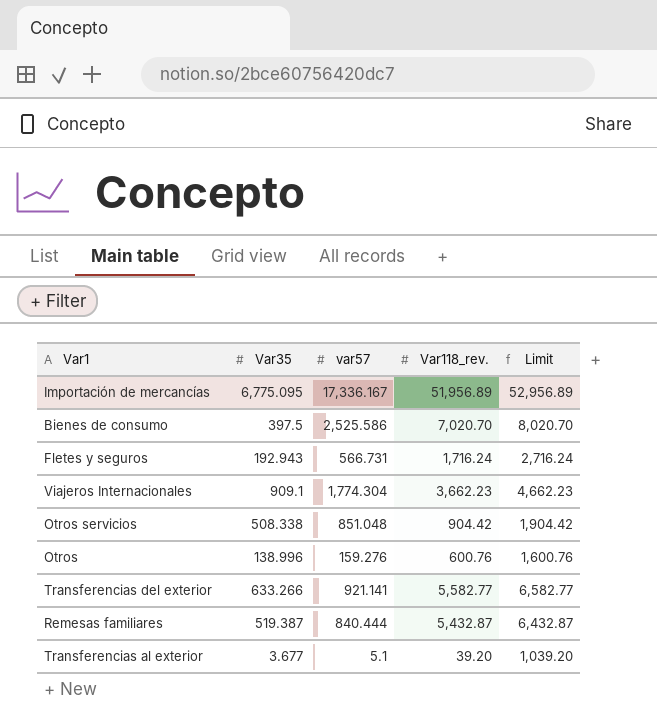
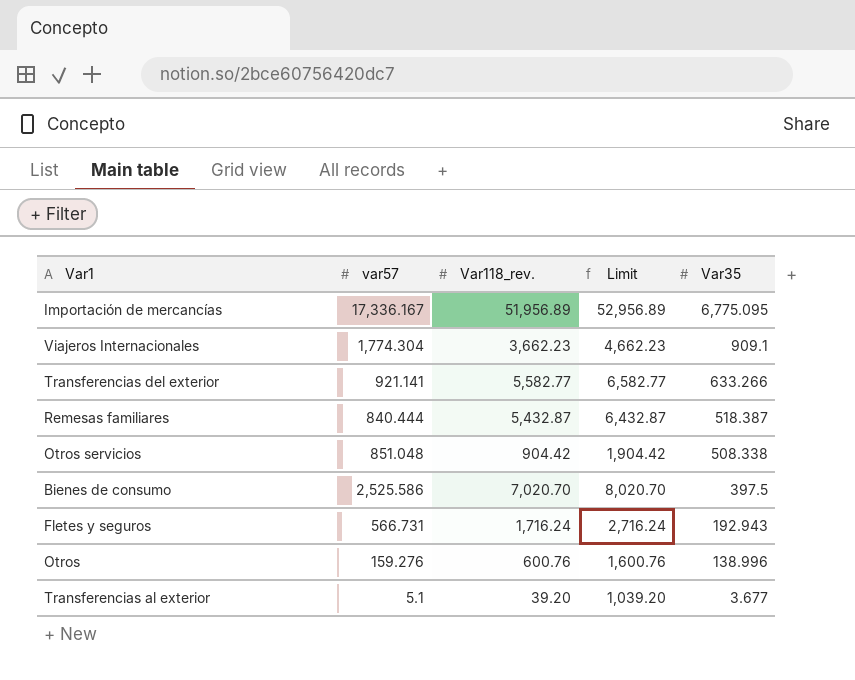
row order: none -> Var35 descending
column Var35 | position: 2 -> 5
Remesas familiares | Var35: 519.387 -> 518.387

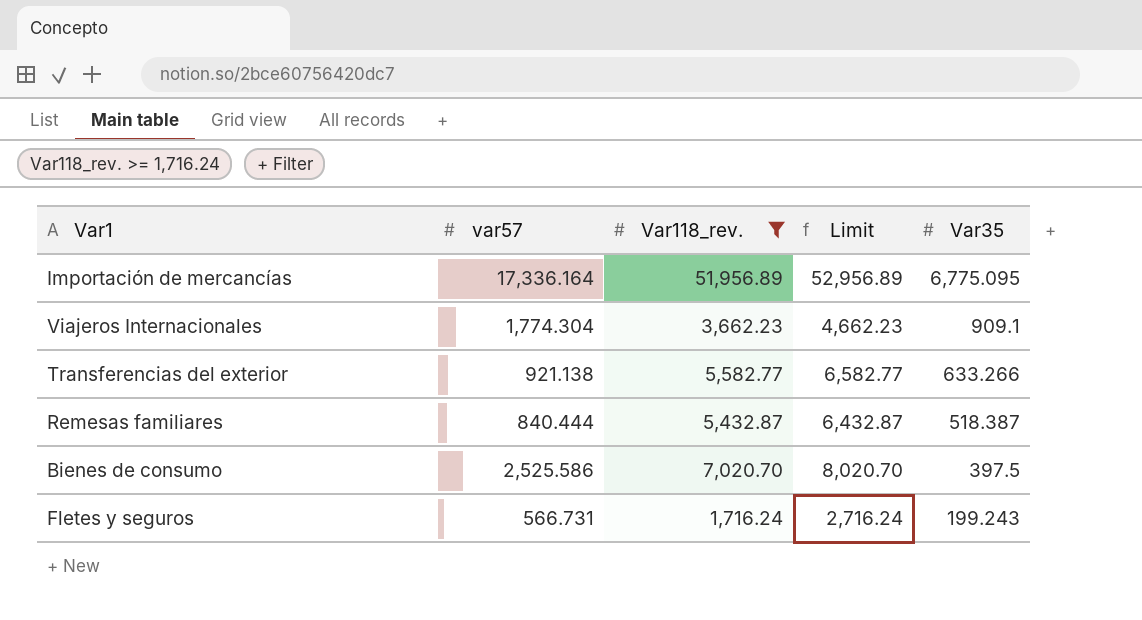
filter: none -> Var118_rev. >= 1,716.24
Importación de mercancías | var57: 17,336.167 -> 17,336.164
Transferencias del exterior | var57: 921.141 -> 921.138
Fletes y seguros | Var35: 192.943 -> 199.243

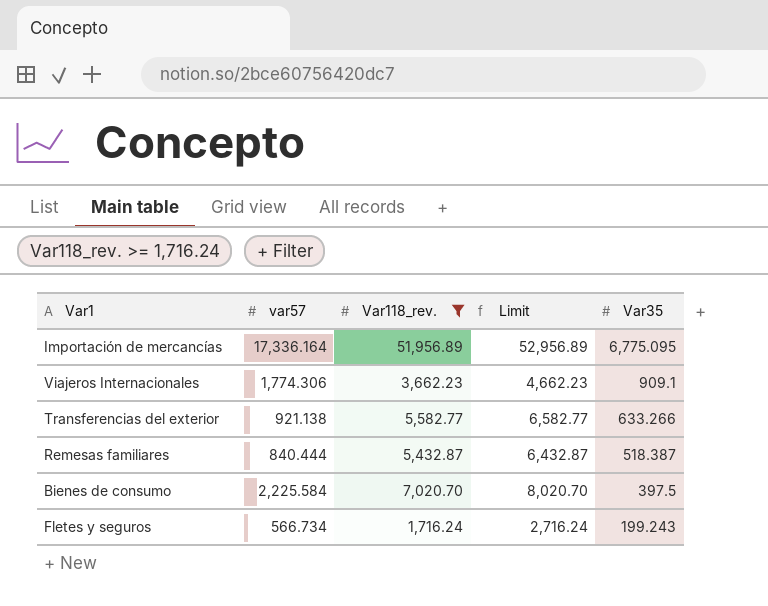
Viajeros Internacionales | var57: 1,774.304 -> 1,774.306
Bienes de consumo | var57: 2,525.586 -> 2,225.584
Fletes y seguros | var57: 566.731 -> 566.734

